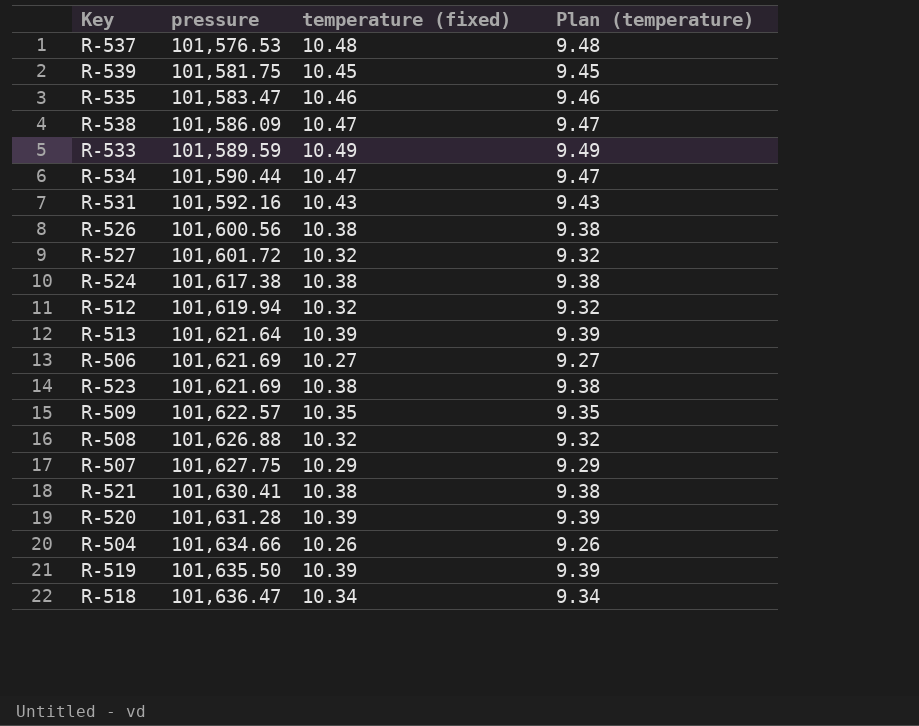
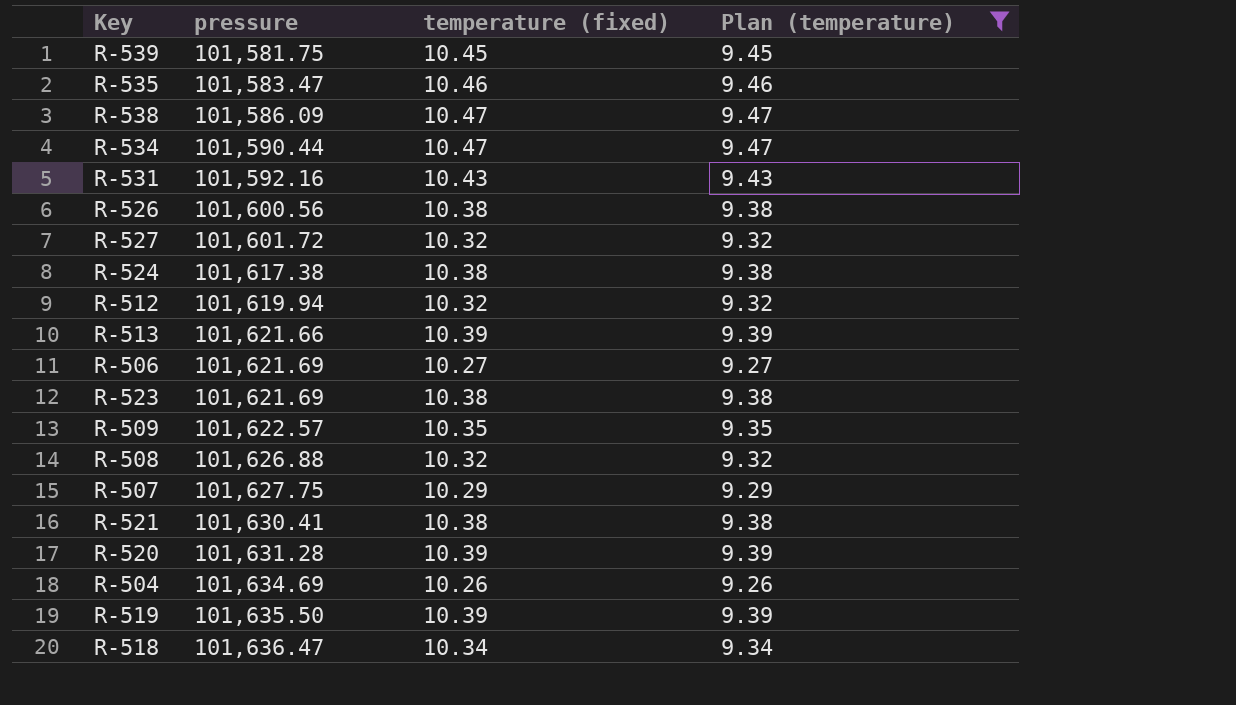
filter: none -> Plan (temperature) <= 9.47
R-513 | pressure: 101,621.64 -> 101,621.66
R-504 | pressure: 101,634.66 -> 101,634.69

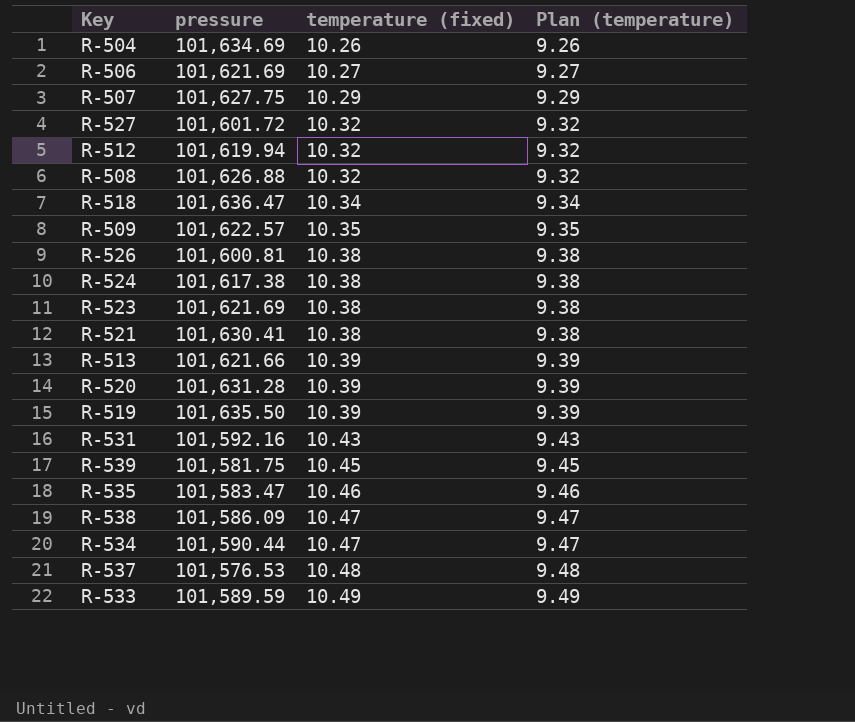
filter: Plan (temperature) <= 9.47 -> none
row order: pressure ascending -> temperature (fixed) ascending
R-526 | pressure: 101,600.56 -> 101,600.81

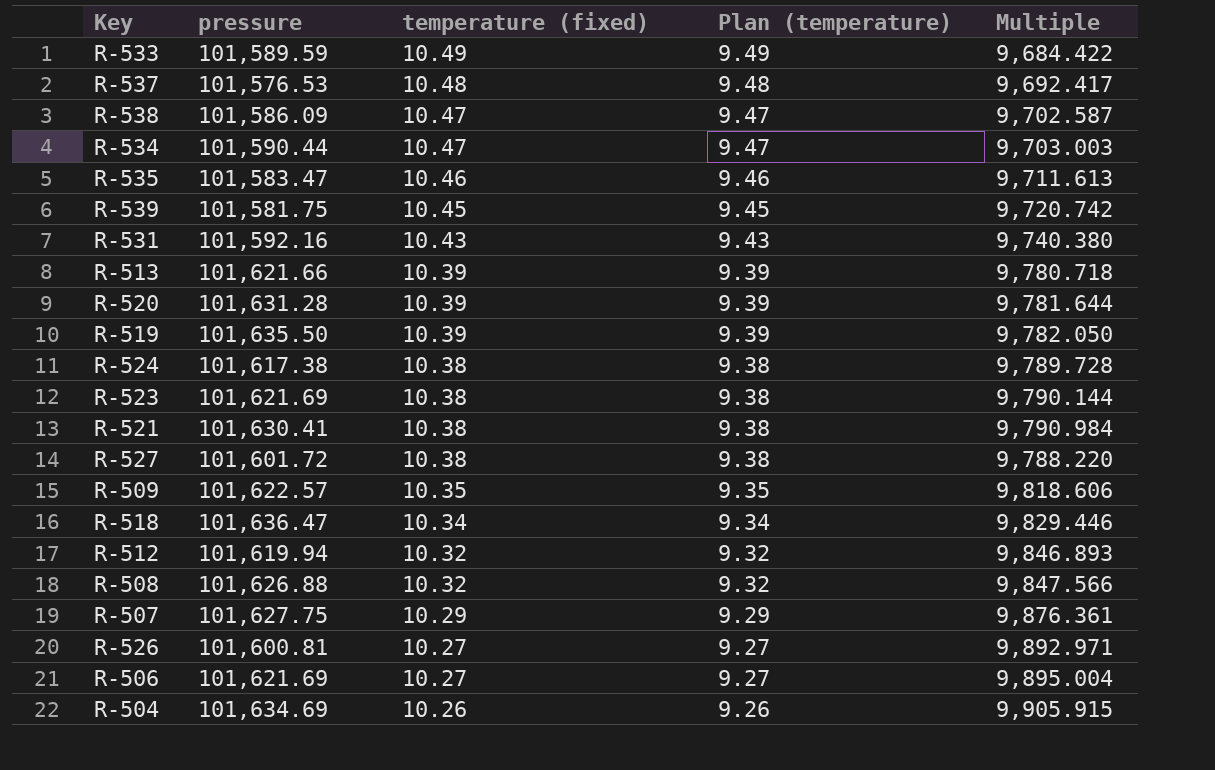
row order: temperature (fixed) ascending -> temperature (fixed) descending
column Multiple | formula: none -> [pressure] / [temperature (fixed)]
R-527 | temperature (fixed): 10.32 -> 10.38
R-527 | Plan (temperature): 9.32 -> 9.38
R-526 | temperature (fixed): 10.38 -> 10.27
R-526 | Plan (temperature): 9.38 -> 9.27

